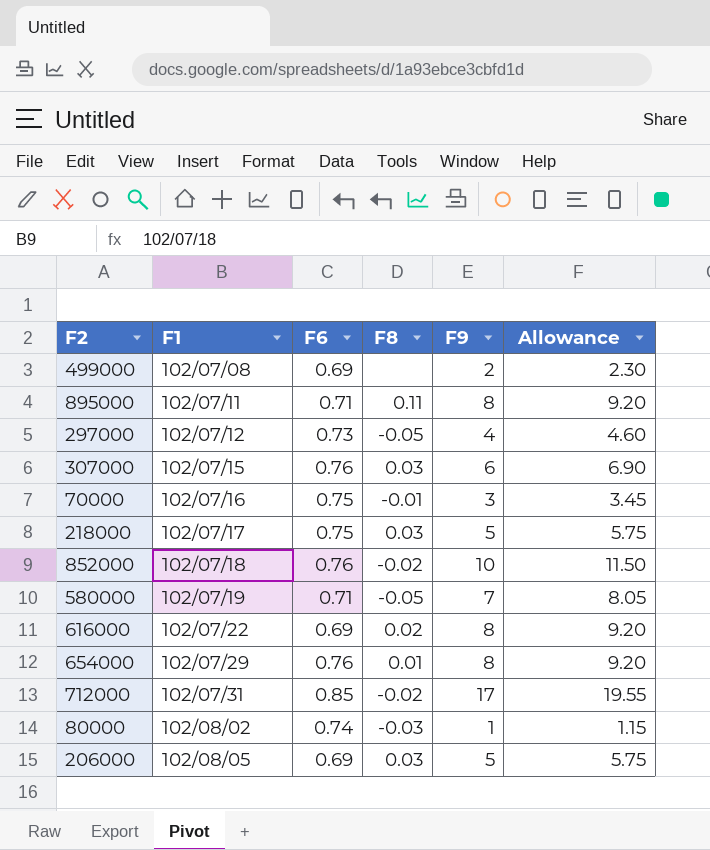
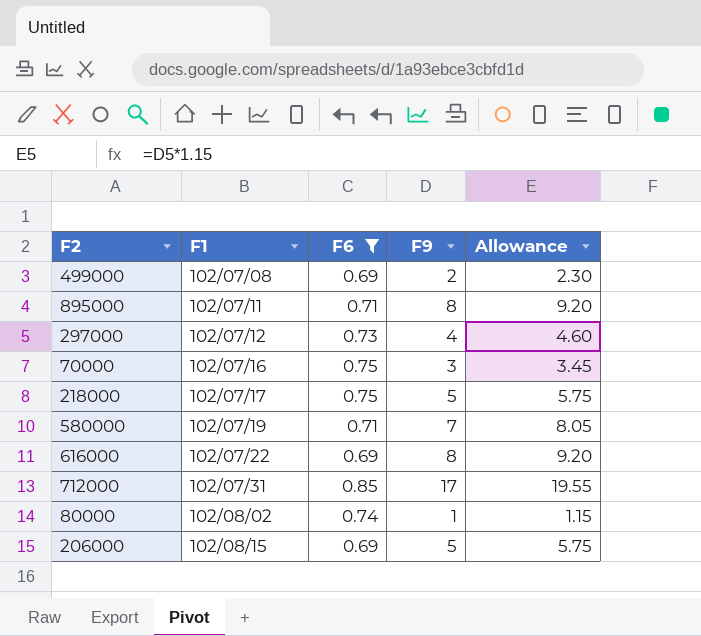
filter: none -> F6 != 0.76
column F8 | position: 4 -> none
206000 | F1: 102/08/05 -> 102/08/15

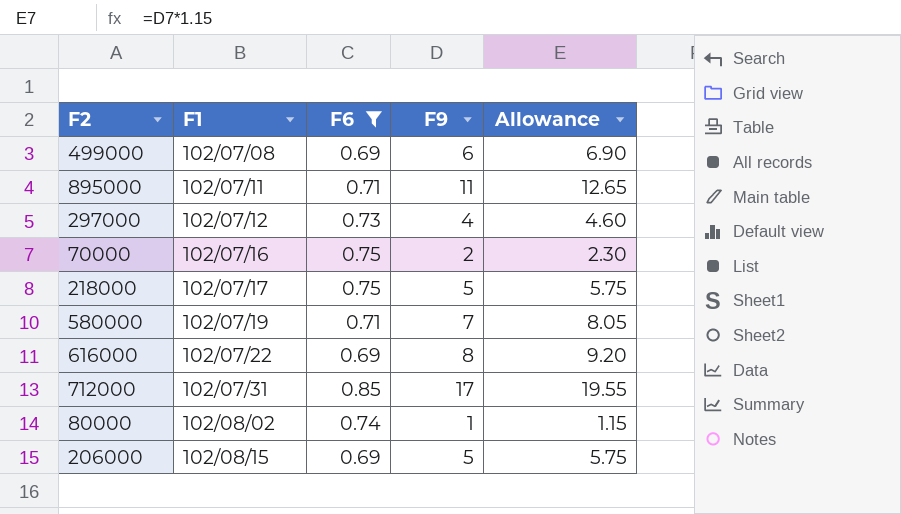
499000 | F9: 2 -> 6
499000 | Allowance: 2.30 -> 6.90
895000 | F9: 8 -> 11
895000 | Allowance: 9.20 -> 12.65
70000 | F9: 3 -> 2
70000 | Allowance: 3.45 -> 2.30

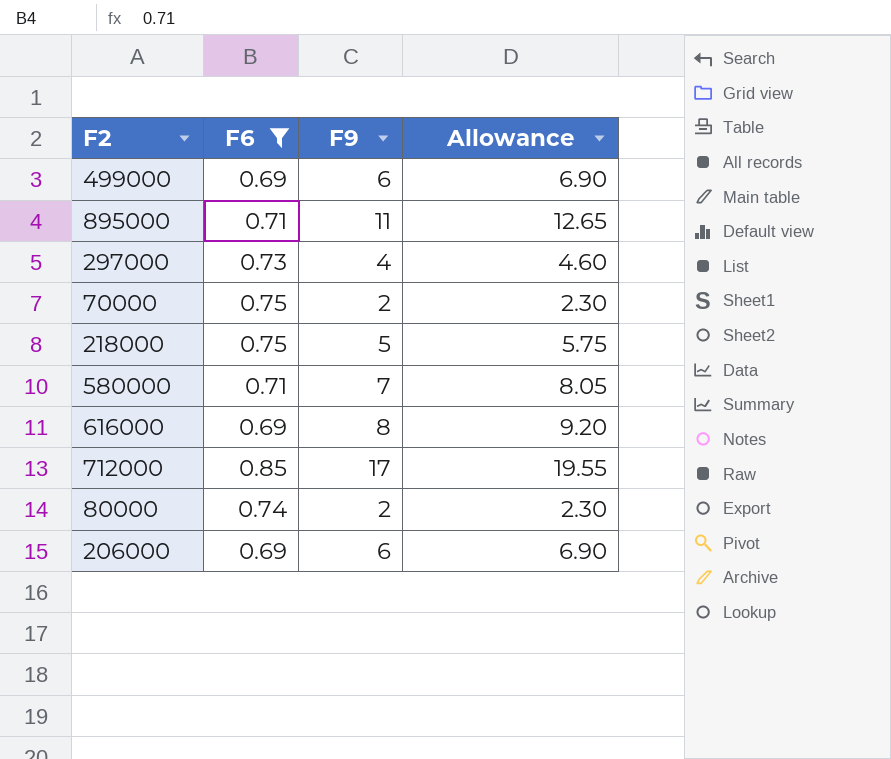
column F1 | position: 2 -> none
80000 | F9: 1 -> 2
80000 | Allowance: 1.15 -> 2.30
206000 | F9: 5 -> 6
206000 | Allowance: 5.75 -> 6.90

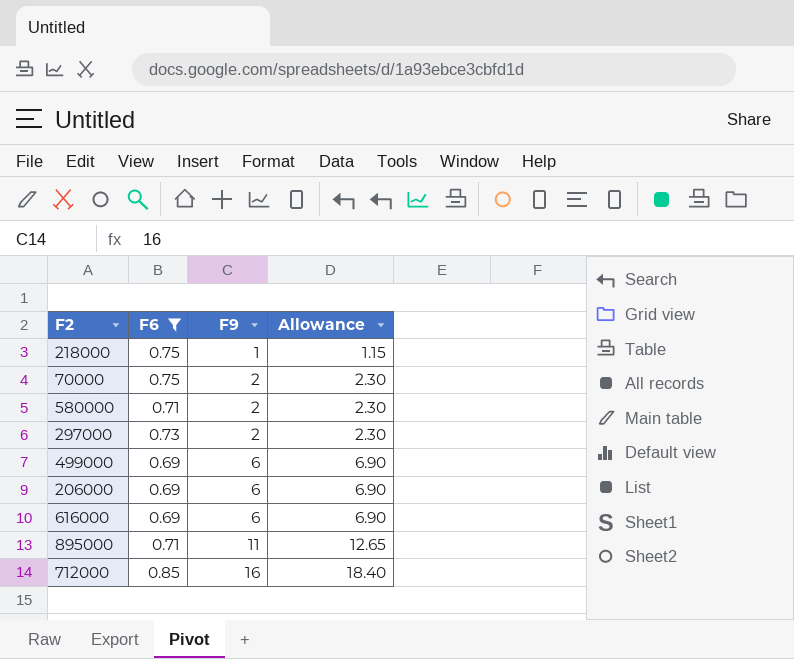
row order: none -> F9 ascending
row 80000: 0.74 | 2 | 2.30 -> none
218000 | F9: 5 -> 1
218000 | Allowance: 5.75 -> 1.15
580000 | F9: 7 -> 2
580000 | Allowance: 8.05 -> 2.30
297000 | F9: 4 -> 2
297000 | Allowance: 4.60 -> 2.30
616000 | F9: 8 -> 6
616000 | Allowance: 9.20 -> 6.90
712000 | F9: 17 -> 16
712000 | Allowance: 19.55 -> 18.40

